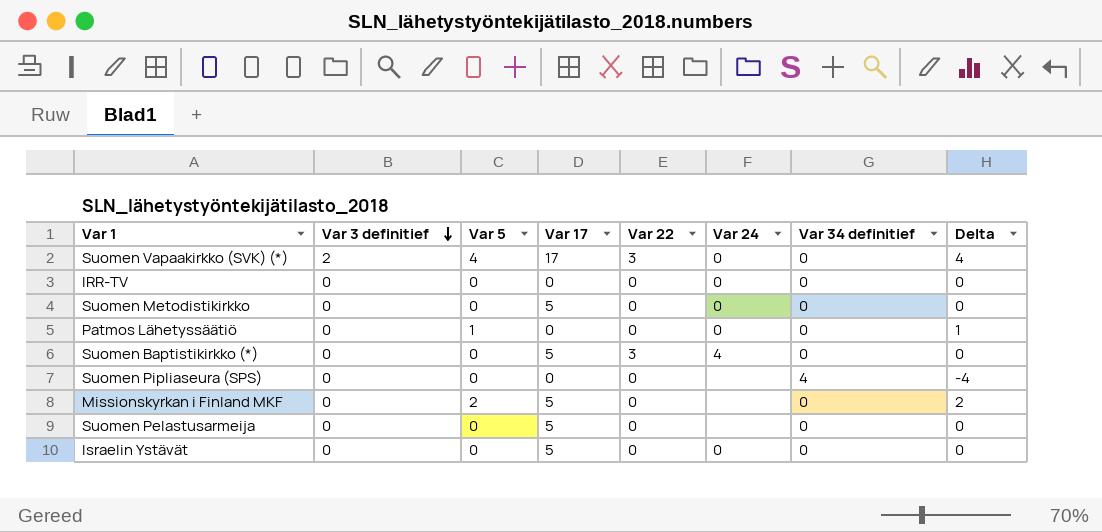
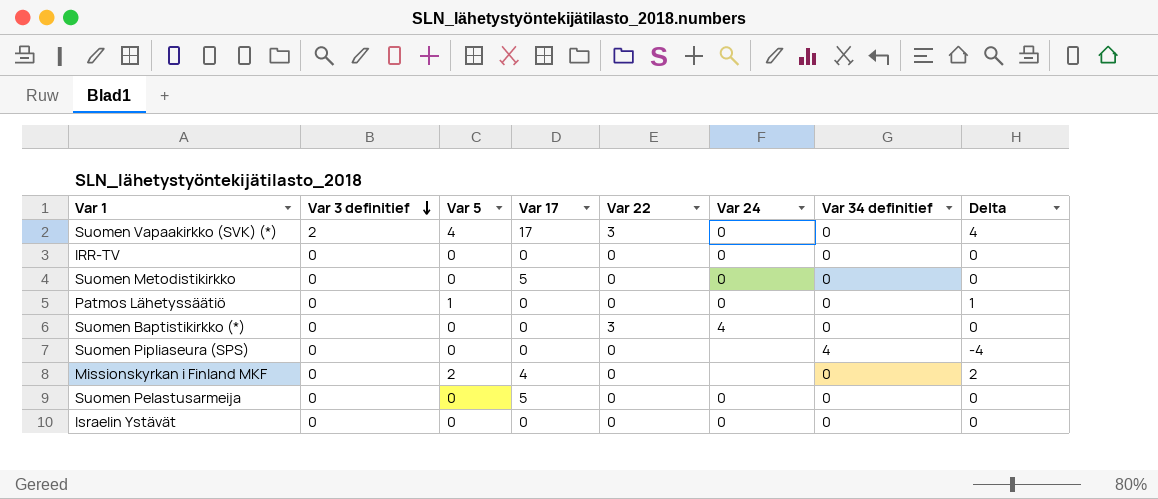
Suomen Baptistikirkko (*) | Var 17: 5 -> 0
Missionskyrkan i Finland MKF | Var 17: 5 -> 4
Suomen Pelastusarmeija | Var 24: none -> 0
Israelin Ystävät | Var 17: 5 -> 0

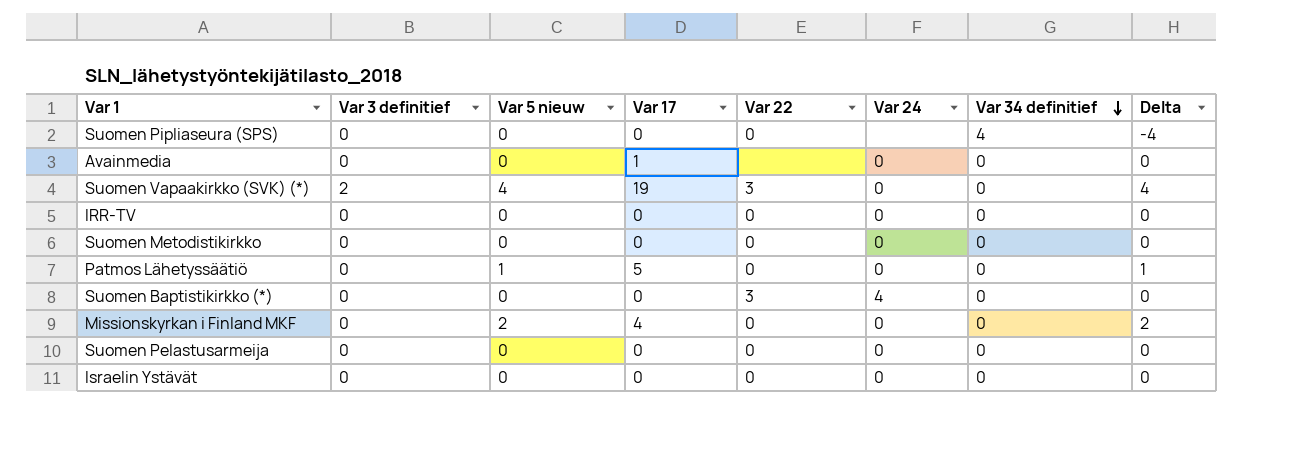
row order: Var 3 definitief descending -> Var 34 definitief descending
column name: Var 5 -> Var 5 nieuw
row Avainmedia: none -> 0 | 0 | 1 | none | 0 | 0 | 0
Suomen Vapaakirkko (SVK) (*) | Var 17: 17 -> 19
Suomen Metodistikirkko | Var 17: 5 -> 0
Patmos Lähetyssäätiö | Var 17: 0 -> 5
Missionskyrkan i Finland MKF | Var 24: none -> 0
Suomen Pelastusarmeija | Var 17: 5 -> 0

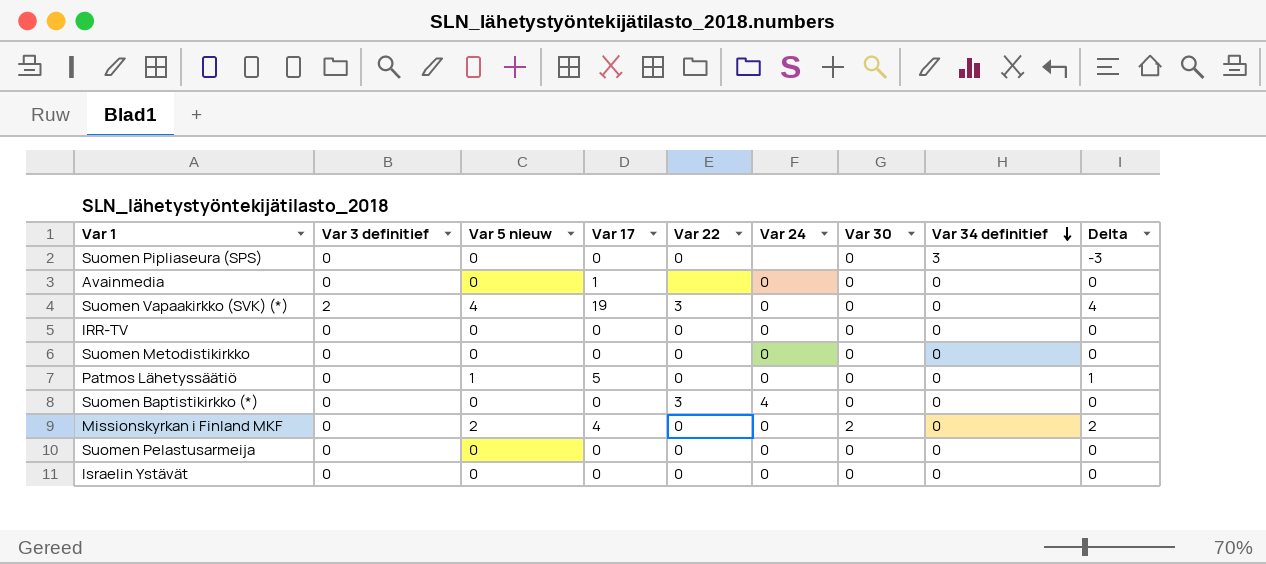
column Var 30 | position: none -> 7
Suomen Pipliaseura (SPS) | Var 34 definitief: 4 -> 3
Suomen Pipliaseura (SPS) | Delta: -4 -> -3

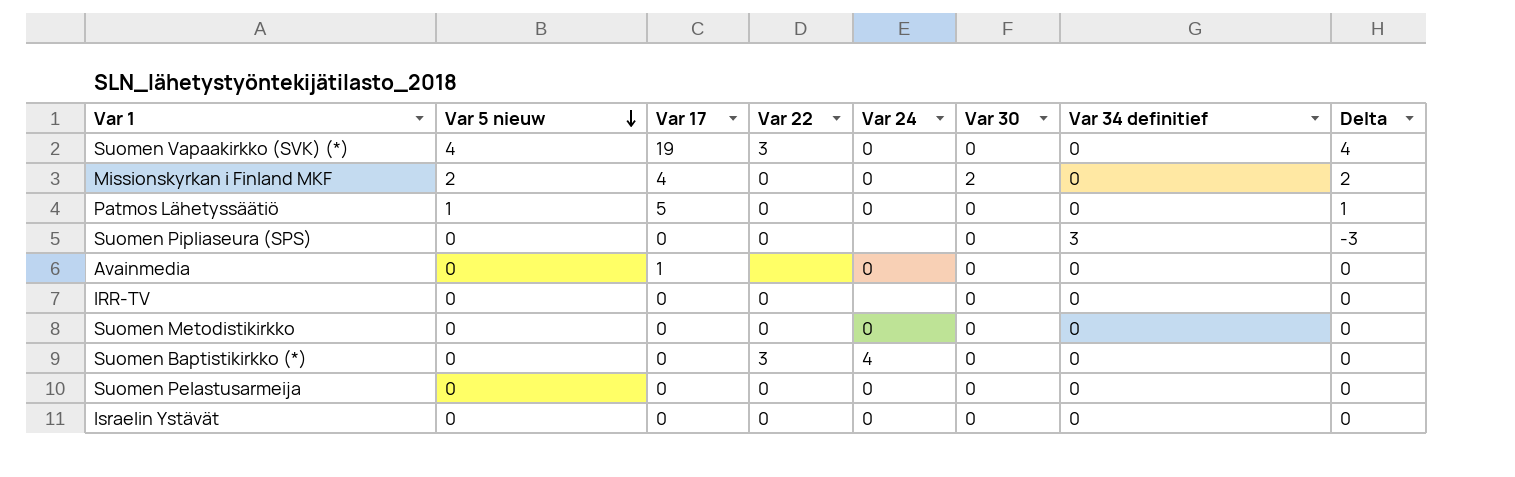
row order: Var 34 definitief descending -> Var 5 nieuw descending
column Var 3 definitief | position: 2 -> none
IRR-TV | Var 24: 0 -> none

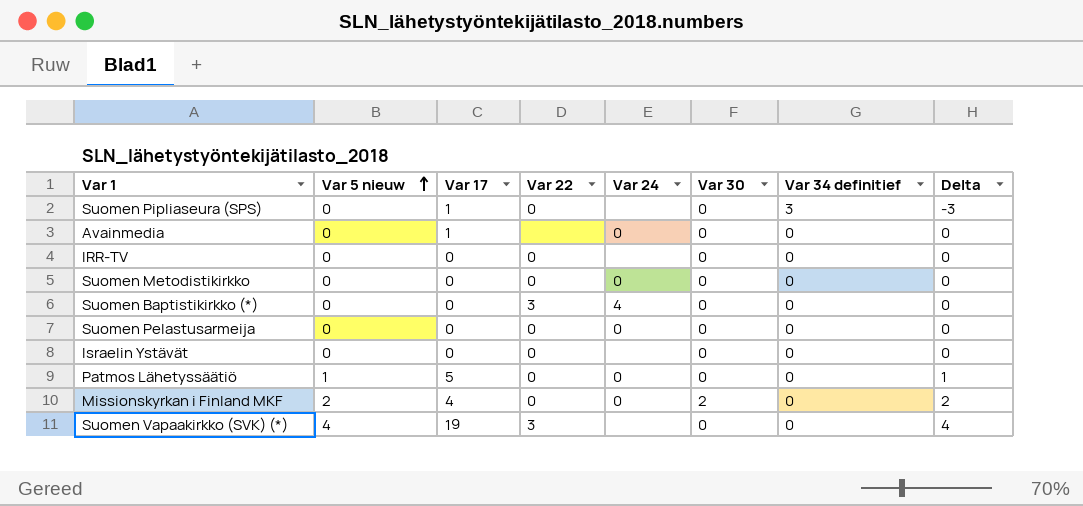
row order: Var 5 nieuw descending -> Var 5 nieuw ascending
Suomen Pipliaseura (SPS) | Var 17: 0 -> 1
Israelin Ystävät | Var 24: 0 -> none
Suomen Vapaakirkko (SVK) (*) | Var 24: 0 -> none

